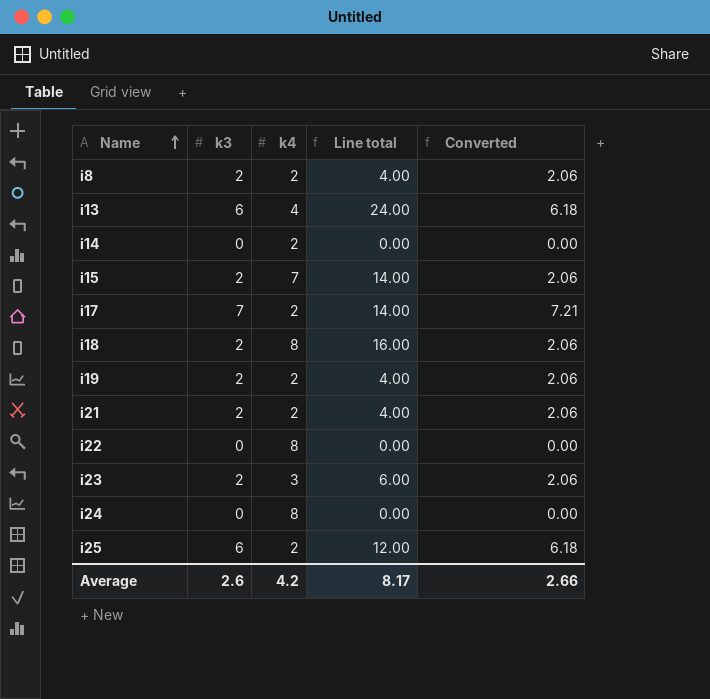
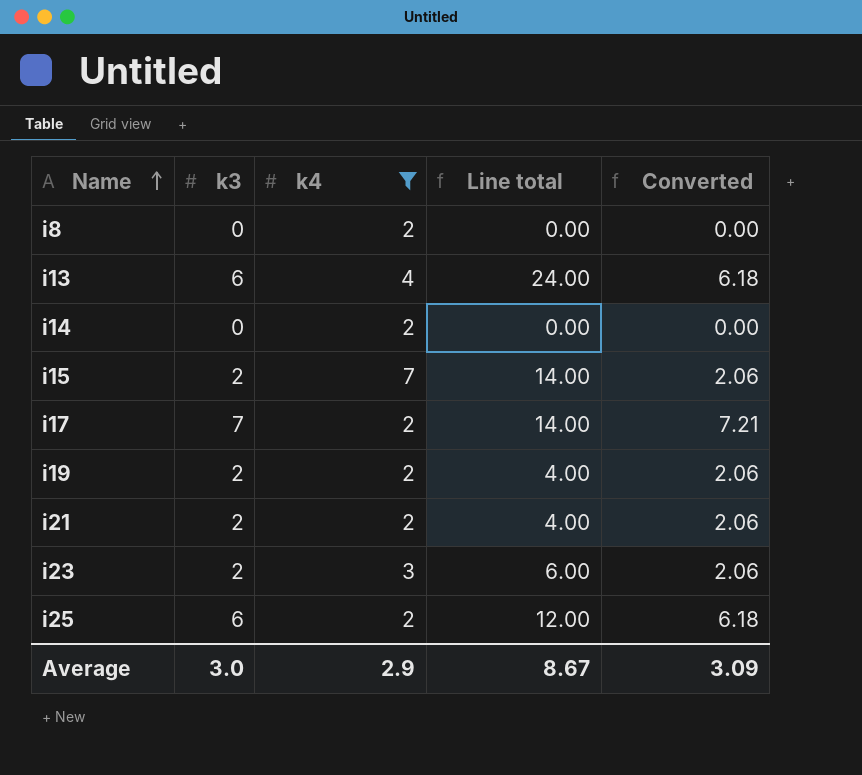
filter: none -> k4 != 8
i8 | k3: 2 -> 0
i8 | Line total: 4.00 -> 0.00
i8 | Converted: 2.06 -> 0.00
Average | k3: 2.6 -> 3.0
Average | k4: 4.2 -> 2.9
Average | Line total: 8.17 -> 8.67
Average | Converted: 2.66 -> 3.09

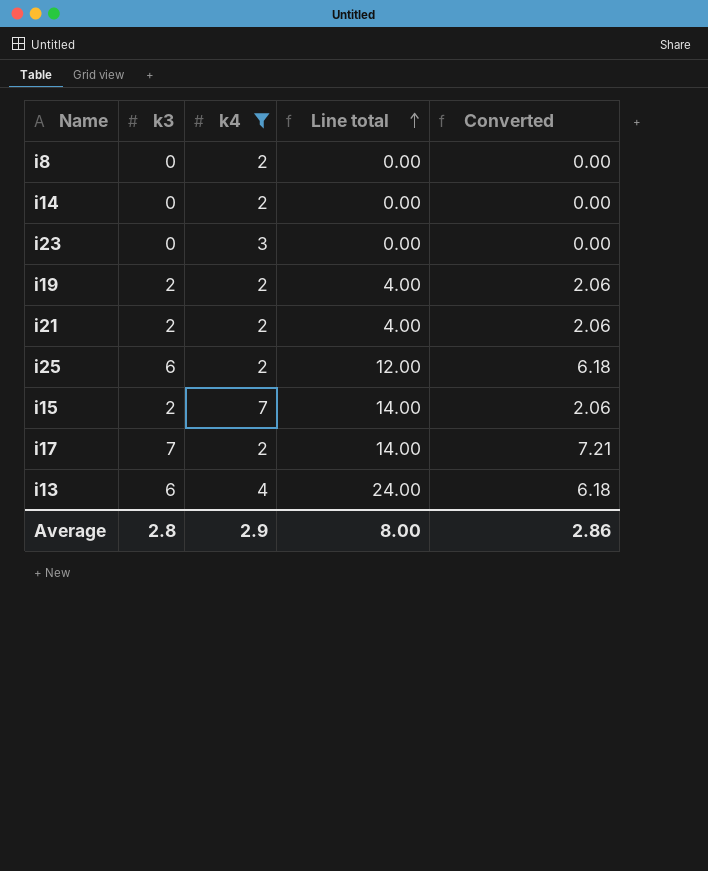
row order: Name ascending -> Line total ascending
i23 | k3: 2 -> 0
i23 | Line total: 6.00 -> 0.00
i23 | Converted: 2.06 -> 0.00
Average | k3: 3.0 -> 2.8
Average | Line total: 8.67 -> 8.00
Average | Converted: 3.09 -> 2.86

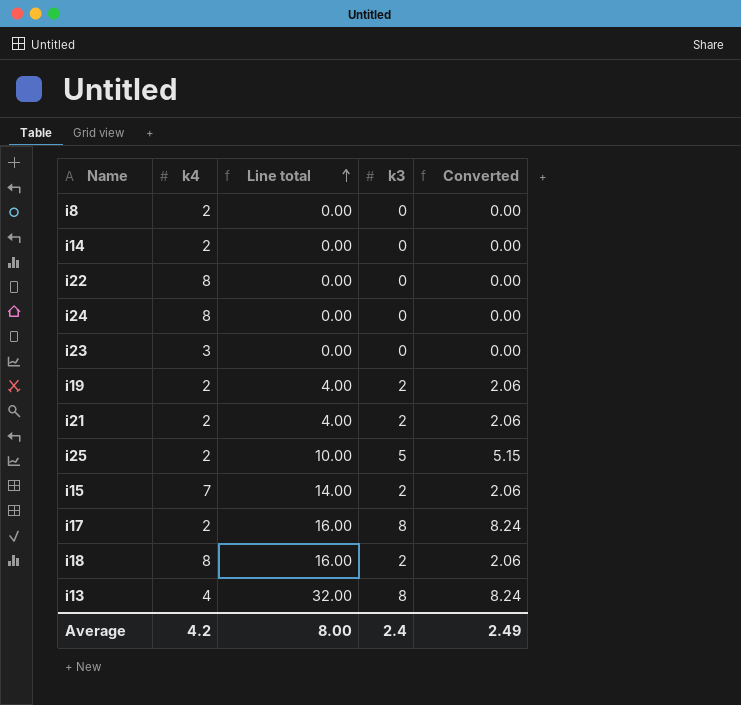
filter: k4 != 8 -> none
column k3 | position: 2 -> 4
i25 | Line total: 12.00 -> 10.00
i25 | k3: 6 -> 5
i25 | Converted: 6.18 -> 5.15
i17 | Line total: 14.00 -> 16.00
i17 | k3: 7 -> 8
i17 | Converted: 7.21 -> 8.24
i13 | Line total: 24.00 -> 32.00
i13 | k3: 6 -> 8
i13 | Converted: 6.18 -> 8.24
Average | k4: 2.9 -> 4.2
Average | k3: 2.8 -> 2.4
Average | Converted: 2.86 -> 2.49

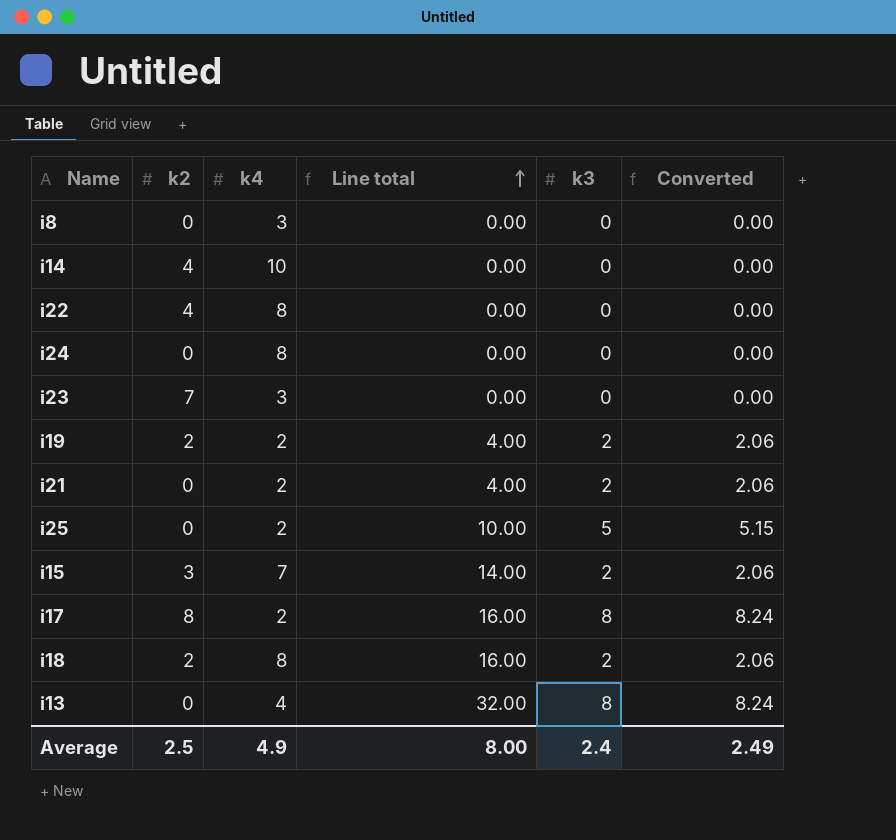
column k2 | position: none -> 2
i8 | k4: 2 -> 3
i14 | k4: 2 -> 10
Average | k4: 4.2 -> 4.9

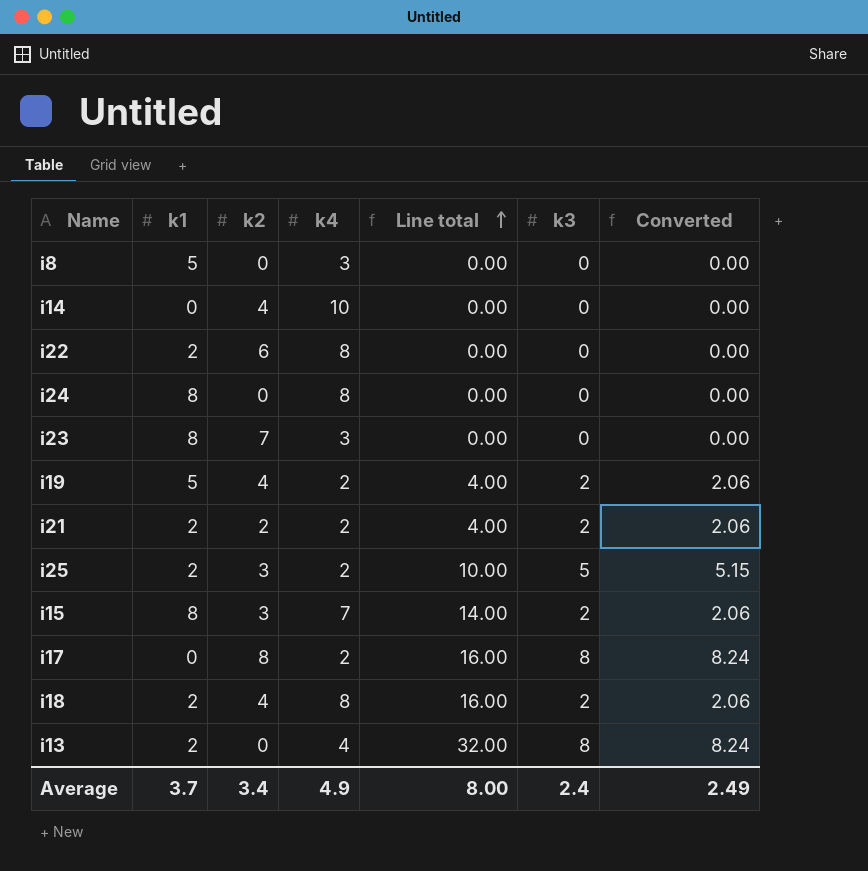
column k1 | position: none -> 2
i22 | k2: 4 -> 6
i19 | k2: 2 -> 4
i21 | k2: 0 -> 2
i25 | k2: 0 -> 3
i18 | k2: 2 -> 4
Average | k2: 2.5 -> 3.4

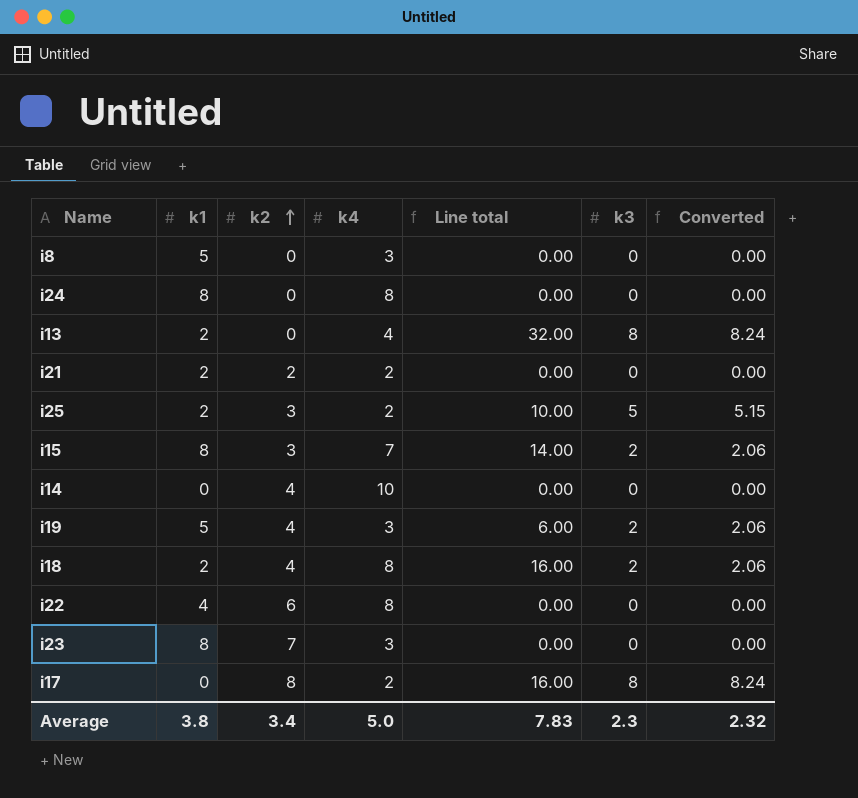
row order: Line total ascending -> k2 ascending
i21 | Line total: 4.00 -> 0.00
i21 | k3: 2 -> 0
i21 | Converted: 2.06 -> 0.00
i19 | k4: 2 -> 3
i19 | Line total: 4.00 -> 6.00
i22 | k1: 2 -> 4
Average | k1: 3.7 -> 3.8
Average | k4: 4.9 -> 5.0
Average | Line total: 8.00 -> 7.83
Average | k3: 2.4 -> 2.3
Average | Converted: 2.49 -> 2.32

